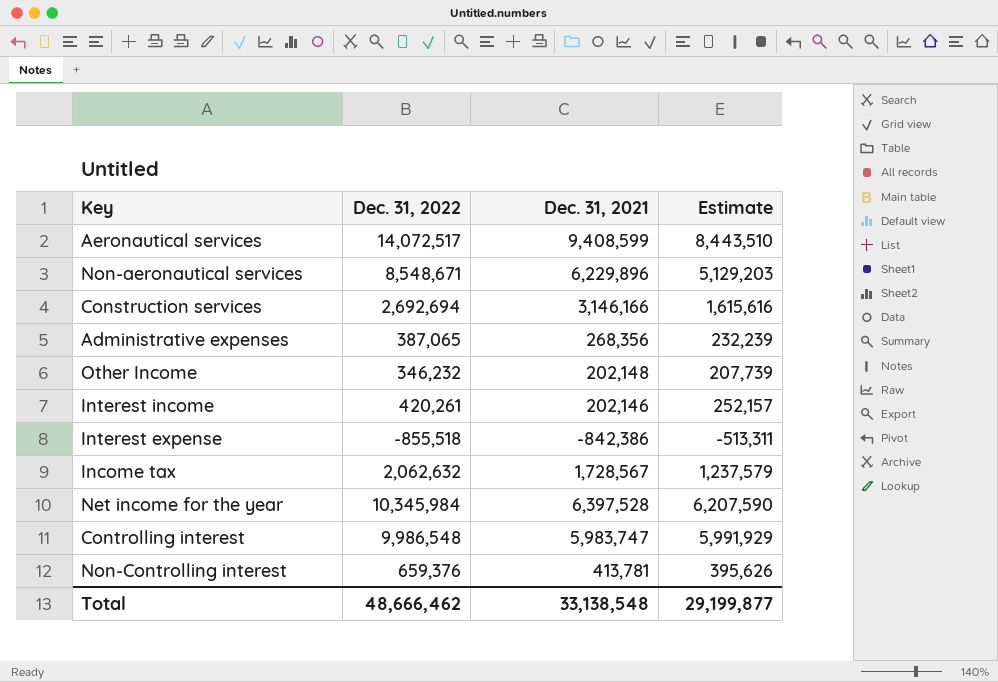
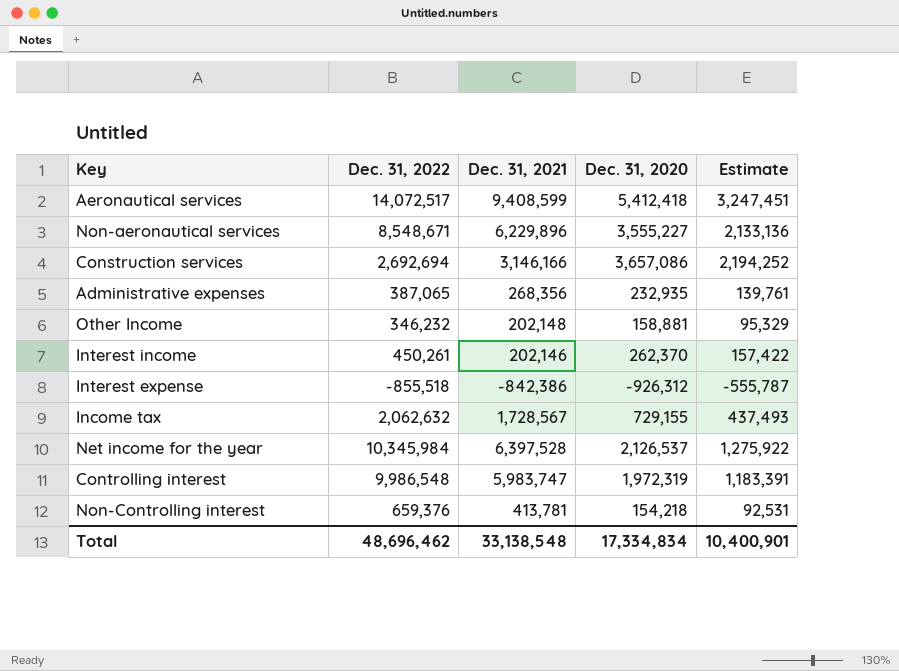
column Dec. 31, 2020 | position: none -> 4
column Estimate | formula: [Dec. 31, 2022] * 0.6 -> [Dec. 31, 2020] * 0.6
Interest income | Dec. 31, 2022: 420,261 -> 450,261
Total | Dec. 31, 2022: 48,666,462 -> 48,696,462
Total | Estimate: 29,199,877 -> 10,400,901

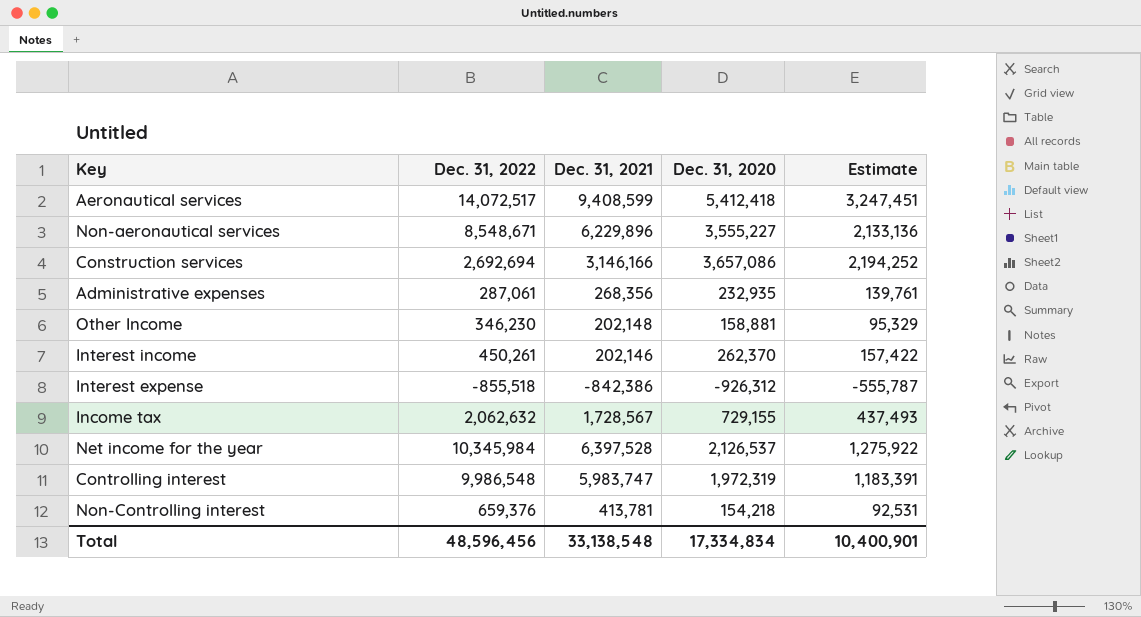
Administrative expenses | Dec. 31, 2022: 387,065 -> 287,061
Other Income | Dec. 31, 2022: 346,232 -> 346,230
Total | Dec. 31, 2022: 48,696,462 -> 48,596,456

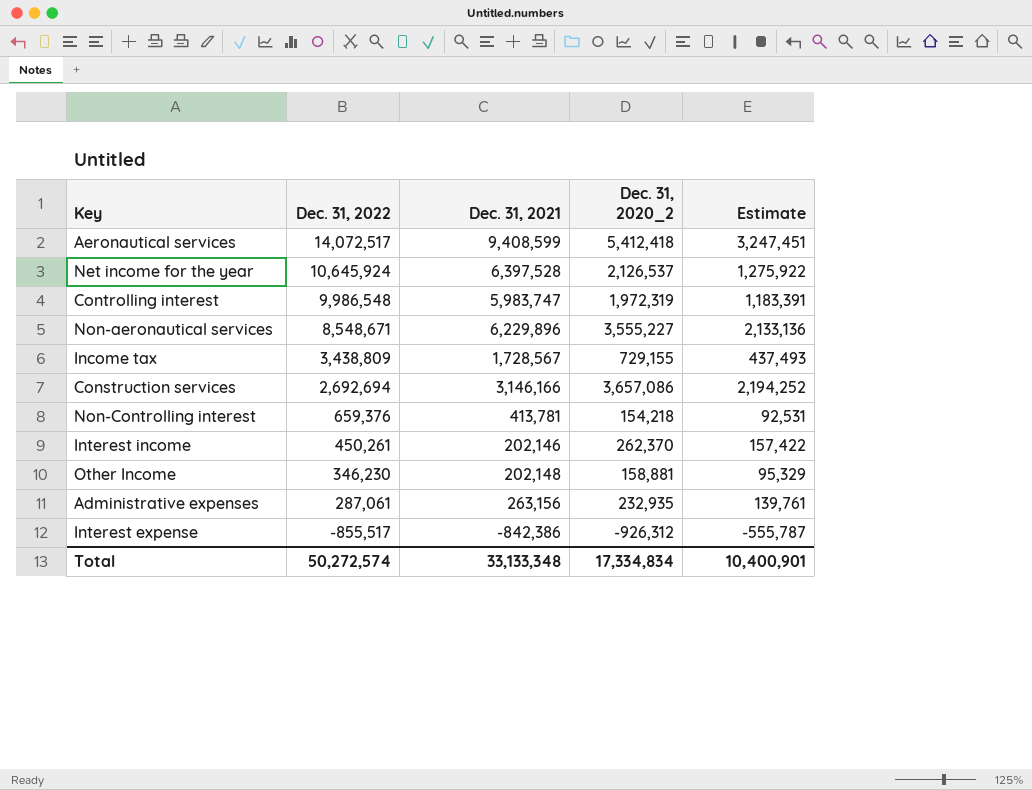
row order: none -> Dec. 31, 2022 descending
column name: Dec. 31, 2020 -> Dec. 31, 2020_2
Net income for the year | Dec. 31, 2022: 10,345,984 -> 10,645,924
Income tax | Dec. 31, 2022: 2,062,632 -> 3,438,809
Administrative expenses | Dec. 31, 2021: 268,356 -> 263,156
Interest expense | Dec. 31, 2022: -855,518 -> -855,517
Total | Dec. 31, 2022: 48,596,456 -> 50,272,574
Total | Dec. 31, 2021: 33,138,548 -> 33,133,348

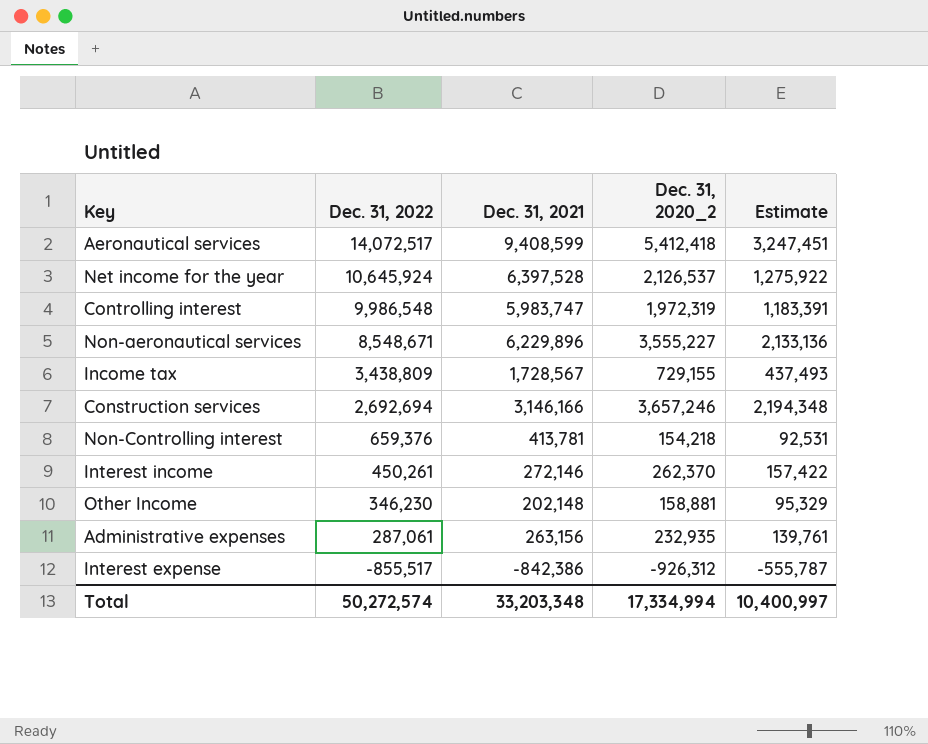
Construction services | Dec. 31, 2020_2: 3,657,086 -> 3,657,246
Construction services | Estimate: 2,194,252 -> 2,194,348
Interest income | Dec. 31, 2021: 202,146 -> 272,146
Total | Dec. 31, 2021: 33,133,348 -> 33,203,348
Total | Dec. 31, 2020_2: 17,334,834 -> 17,334,994
Total | Estimate: 10,400,901 -> 10,400,997

